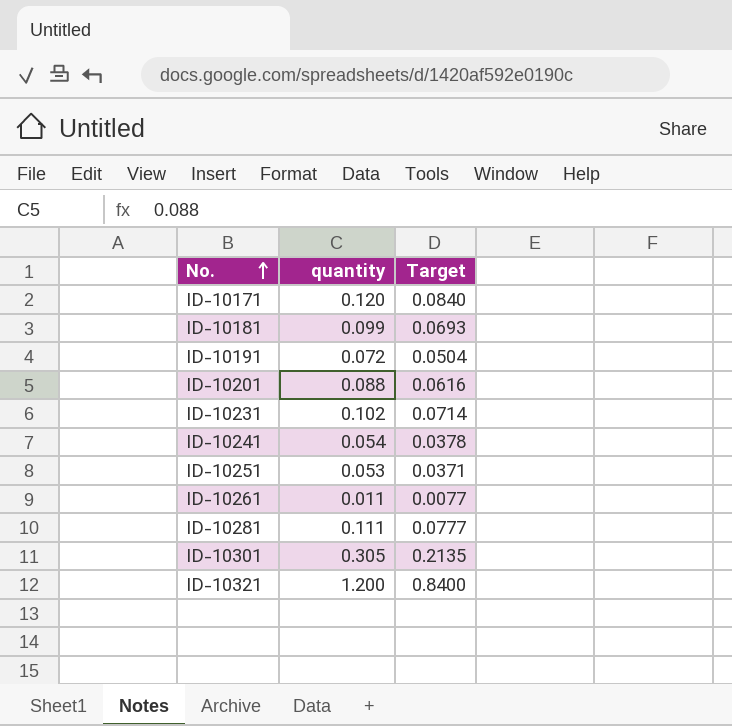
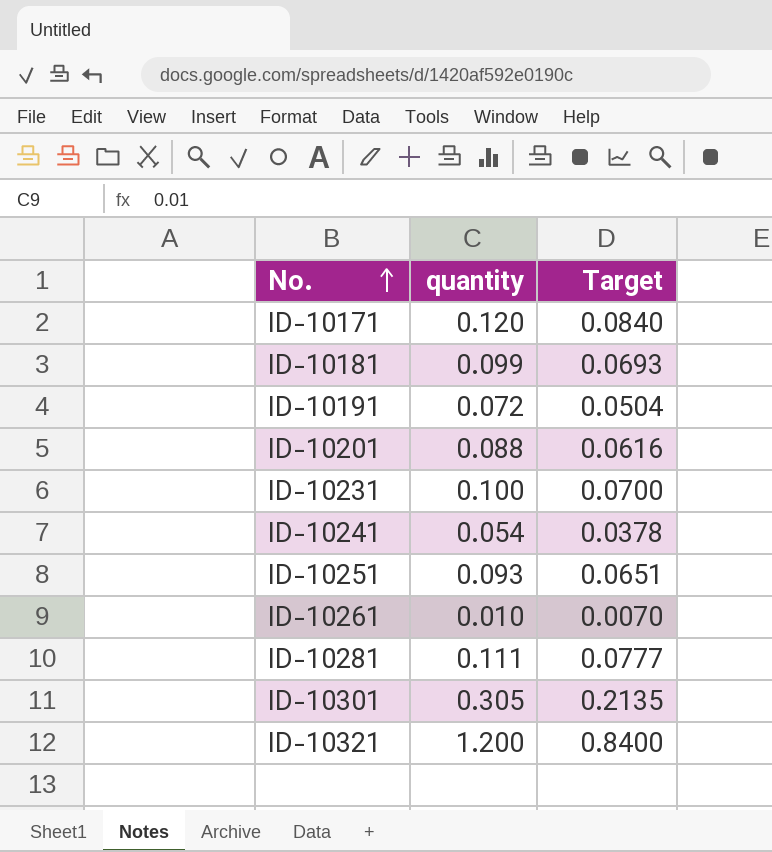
ID-10231 | quantity: 0.102 -> 0.100
ID-10231 | Target: 0.0714 -> 0.0700
ID-10251 | quantity: 0.053 -> 0.093
ID-10251 | Target: 0.0371 -> 0.0651
ID-10261 | quantity: 0.011 -> 0.010
ID-10261 | Target: 0.0077 -> 0.0070

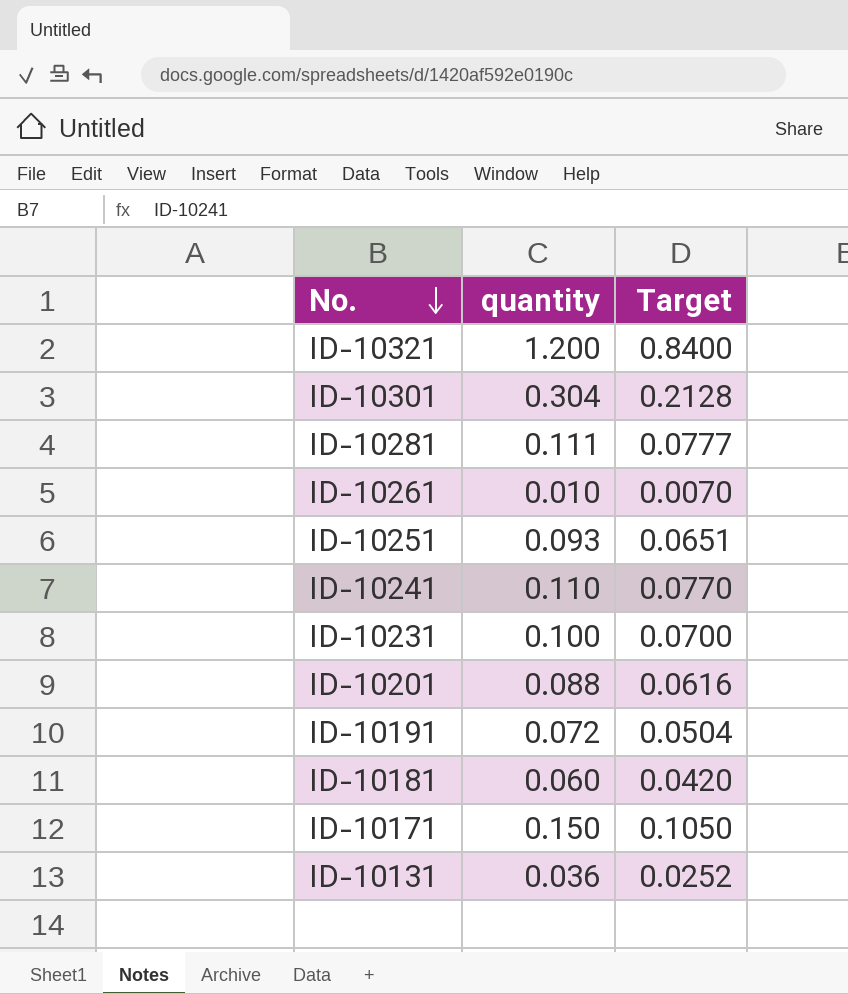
row order: No. ascending -> No. descending
ID-10301 | quantity: 0.305 -> 0.304
ID-10301 | Target: 0.2135 -> 0.2128
ID-10241 | quantity: 0.054 -> 0.110
ID-10241 | Target: 0.0378 -> 0.0770
ID-10181 | quantity: 0.099 -> 0.060
ID-10181 | Target: 0.0693 -> 0.0420
ID-10171 | quantity: 0.120 -> 0.150
ID-10171 | Target: 0.0840 -> 0.1050
row ID-10131: none -> 0.036 | 0.0252

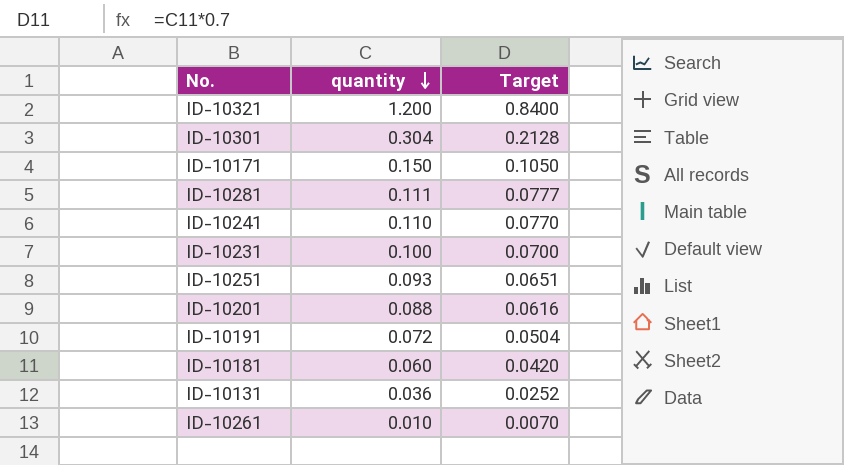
row order: No. descending -> quantity descending

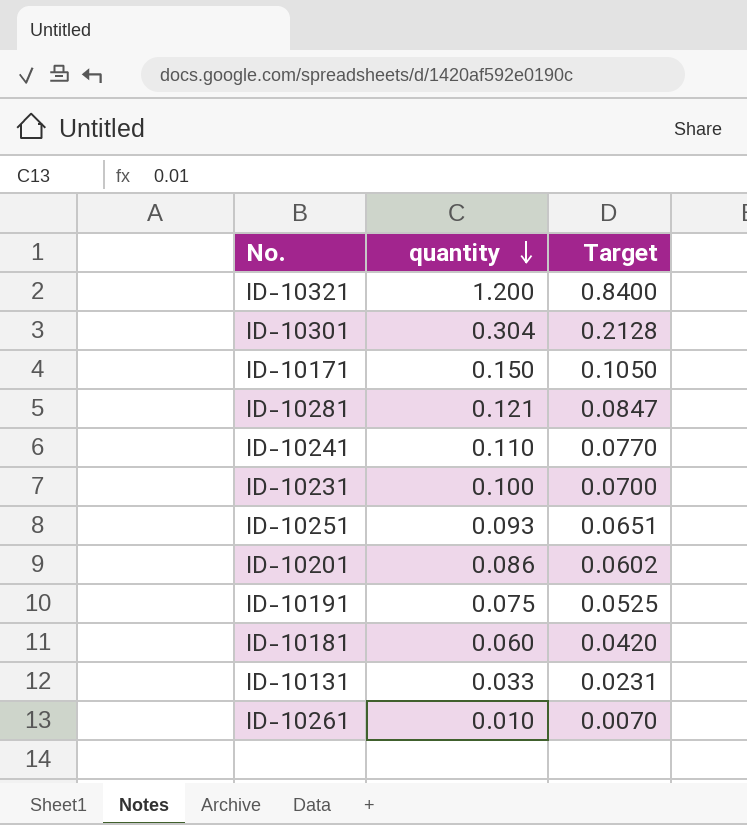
ID-10281 | quantity: 0.111 -> 0.121
ID-10281 | Target: 0.0777 -> 0.0847
ID-10201 | quantity: 0.088 -> 0.086
ID-10201 | Target: 0.0616 -> 0.0602
ID-10191 | quantity: 0.072 -> 0.075
ID-10191 | Target: 0.0504 -> 0.0525
ID-10131 | quantity: 0.036 -> 0.033
ID-10131 | Target: 0.0252 -> 0.0231

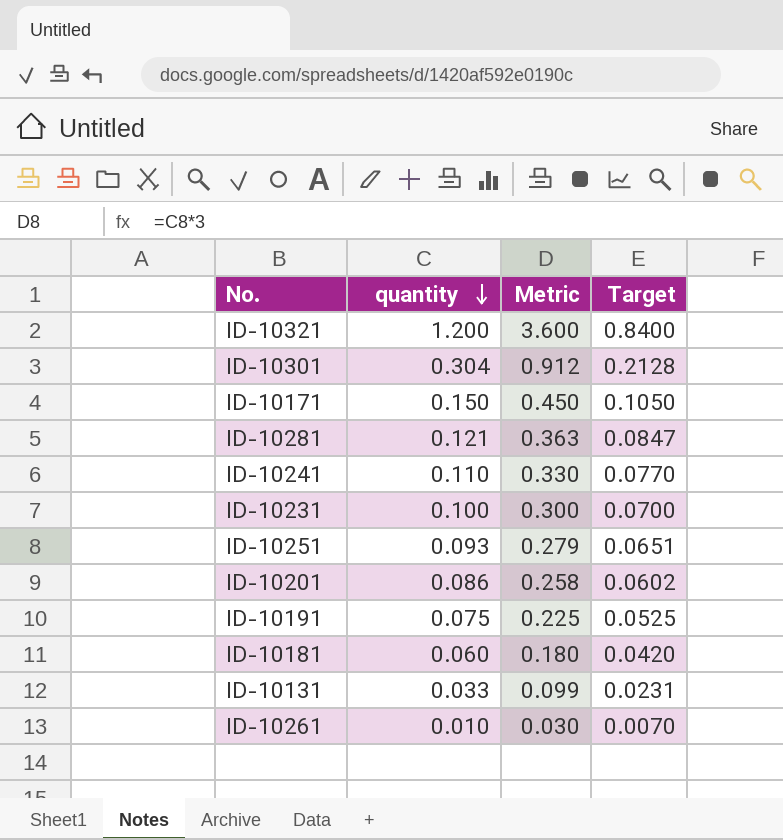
column Metric | formula: none -> [quantity] * 3

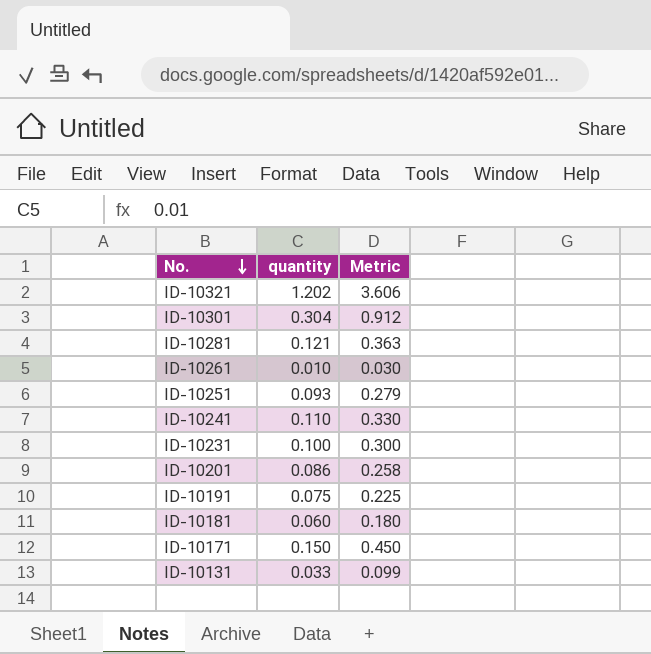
row order: quantity descending -> No. descending
column Target | formula: [quantity] * 0.7 -> none
ID-10321 | quantity: 1.200 -> 1.202
ID-10321 | Metric: 3.600 -> 3.606

